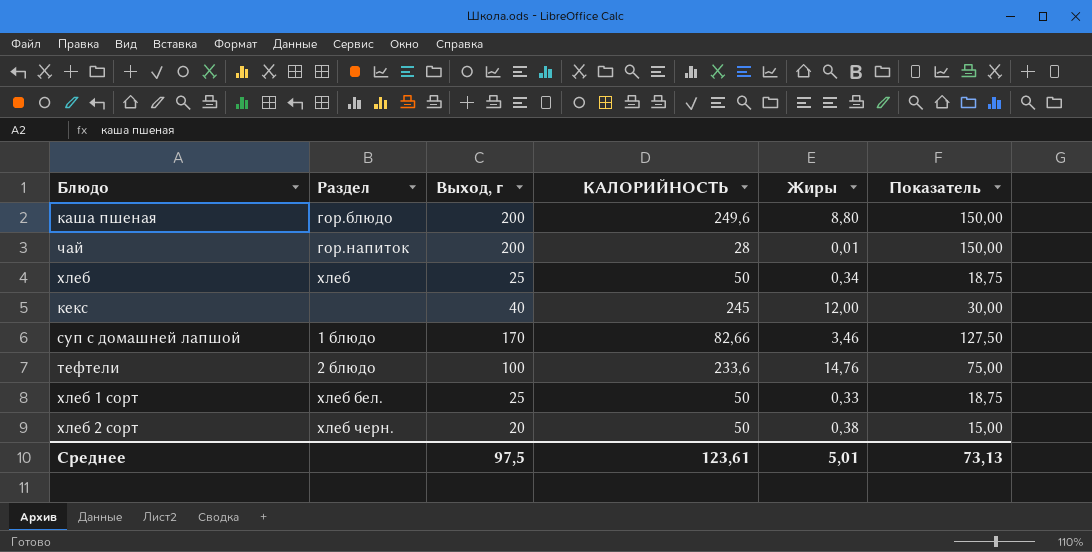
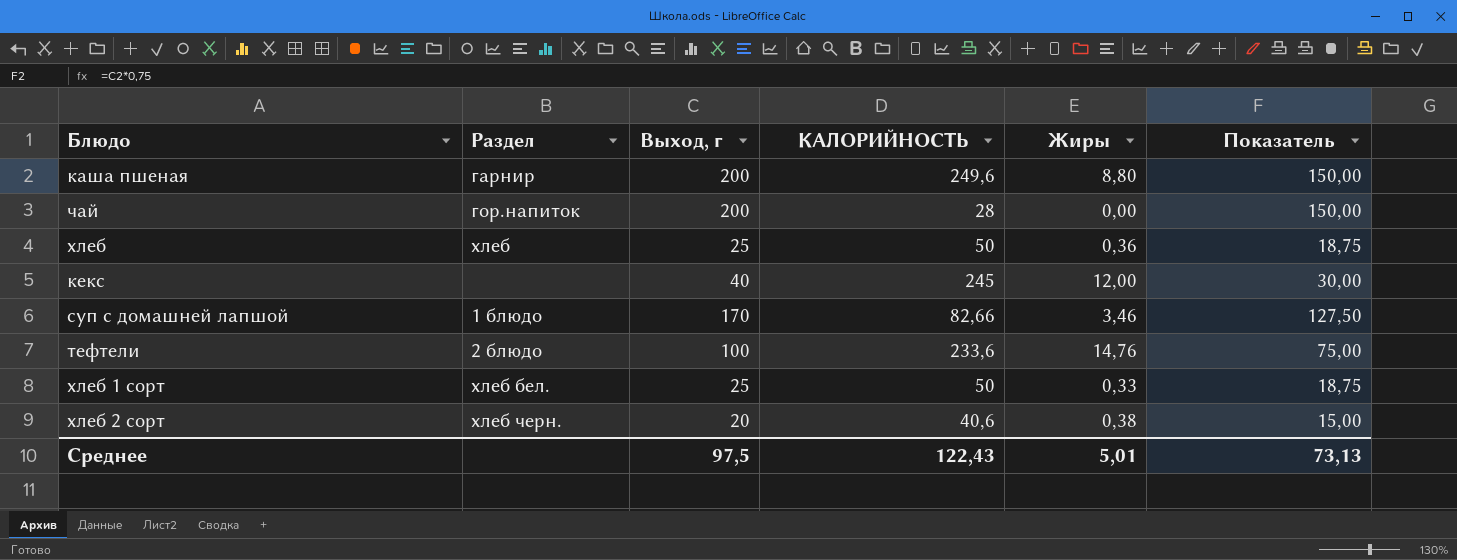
каша пшеная | Раздел: гор.блюдо -> гарнир
чай | Жиры: 0,01 -> 0,00
хлеб | Жиры: 0,34 -> 0,36
хлеб 2 сорт | КАЛОРИЙНОСТЬ: 50 -> 40,6
Среднее | КАЛОРИЙНОСТЬ: 123,61 -> 122,43

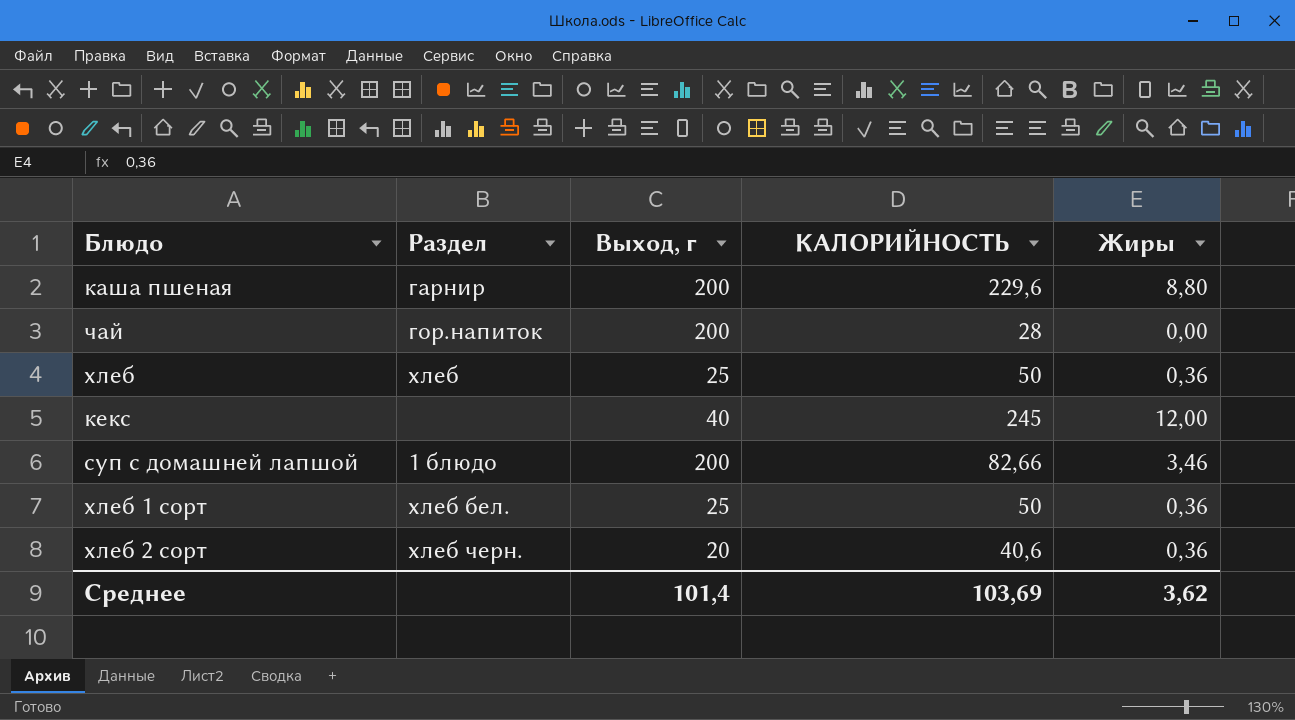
column Показатель | formula: [Выход, г] * 0,75 -> none
row тефтели: 2 блюдо | 100 | 233,6 | 14,76 | 75,00 -> none
каша пшеная | КАЛОРИЙНОСТЬ: 249,6 -> 229,6
суп с домашней лапшой | Выход, г: 170 -> 200
хлеб 1 сорт | Жиры: 0,33 -> 0,36
хлеб 2 сорт | Жиры: 0,38 -> 0,36
Среднее | Выход, г: 97,5 -> 101,4
Среднее | КАЛОРИЙНОСТЬ: 122,43 -> 103,69
Среднее | Жиры: 5,01 -> 3,62

